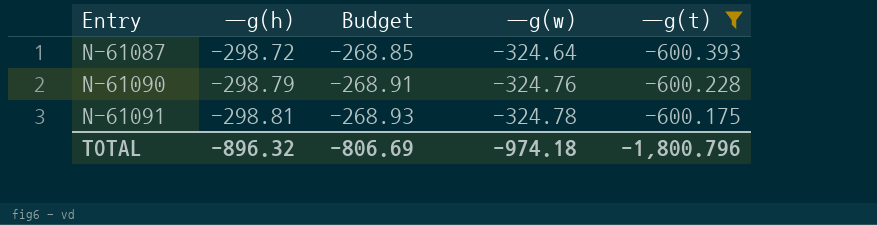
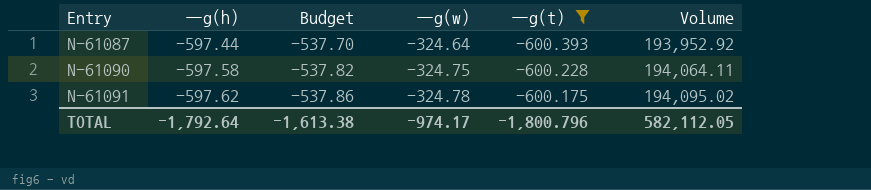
column Volume | formula: none -> [ㅡg(h)] * [ㅡg(w)]
N-61087 | ㅡg(h): -298.72 -> -597.44
N-61087 | Budget: -268.85 -> -537.70
N-61090 | ㅡg(h): -298.79 -> -597.58
N-61090 | Budget: -268.91 -> -537.82
N-61090 | ㅡg(w): -324.76 -> -324.75
N-61091 | ㅡg(h): -298.81 -> -597.62
N-61091 | Budget: -268.93 -> -537.86
TOTAL | ㅡg(h): -896.32 -> -1,792.64
TOTAL | Budget: -806.69 -> -1,613.38
TOTAL | ㅡg(w): -974.18 -> -974.17

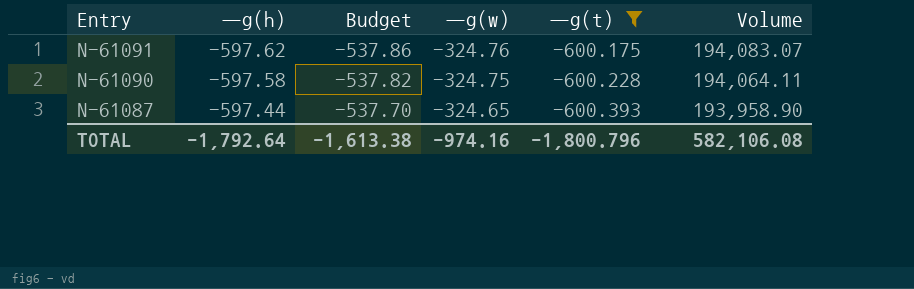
row order: Entry ascending -> Entry descending
N-61091 | ㅡg(w): -324.78 -> -324.76
N-61091 | Volume: 194,095.02 -> 194,083.07
N-61087 | ㅡg(w): -324.64 -> -324.65
N-61087 | Volume: 193,952.92 -> 193,958.90
TOTAL | ㅡg(w): -974.17 -> -974.16
TOTAL | Volume: 582,112.05 -> 582,106.08

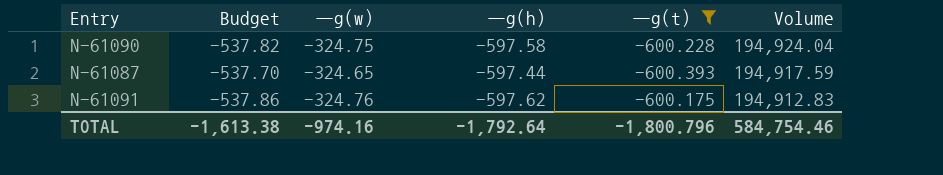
row order: Entry descending -> Volume descending
column ㅡg(h) | position: 2 -> 4
column Volume | formula: [ㅡg(h)] * [ㅡg(w)] -> [ㅡg(w)] * [ㅡg(t)]
TOTAL | Volume: 582,106.08 -> 584,754.46

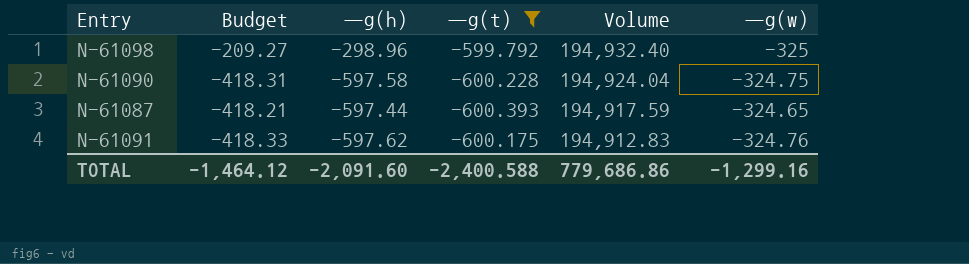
column Budget | formula: [ㅡg(h)] * 0.9 -> [ㅡg(h)] * 0.7
column ㅡg(w) | position: 3 -> 6
row N-61098: none -> -209.27 | -298.96 | -599.792 | 194,932.40 | -325
TOTAL | Budget: -1,613.38 -> -1,464.12
TOTAL | ㅡg(h): -1,792.64 -> -2,091.60
TOTAL | ㅡg(t): -1,800.796 -> -2,400.588
TOTAL | Volume: 584,754.46 -> 779,686.86
TOTAL | ㅡg(w): -974.16 -> -1,299.16

